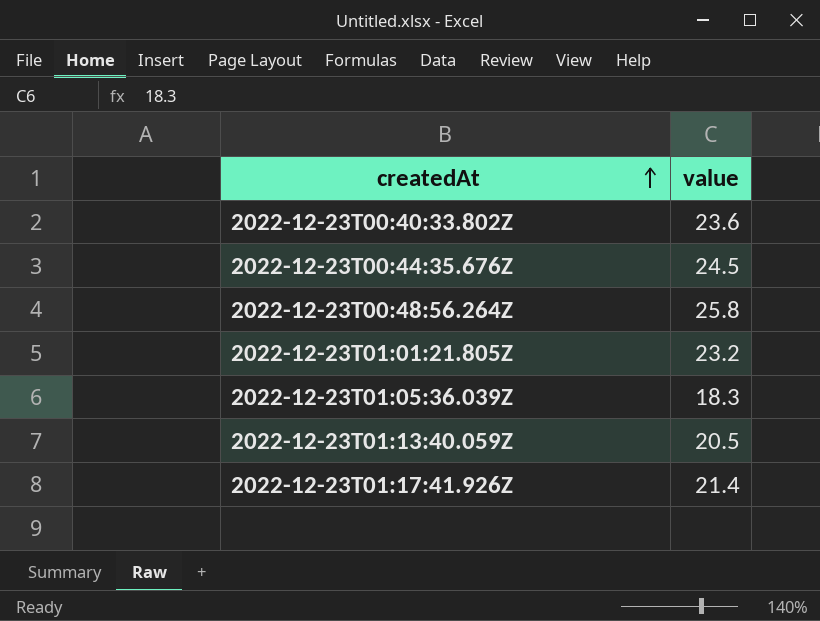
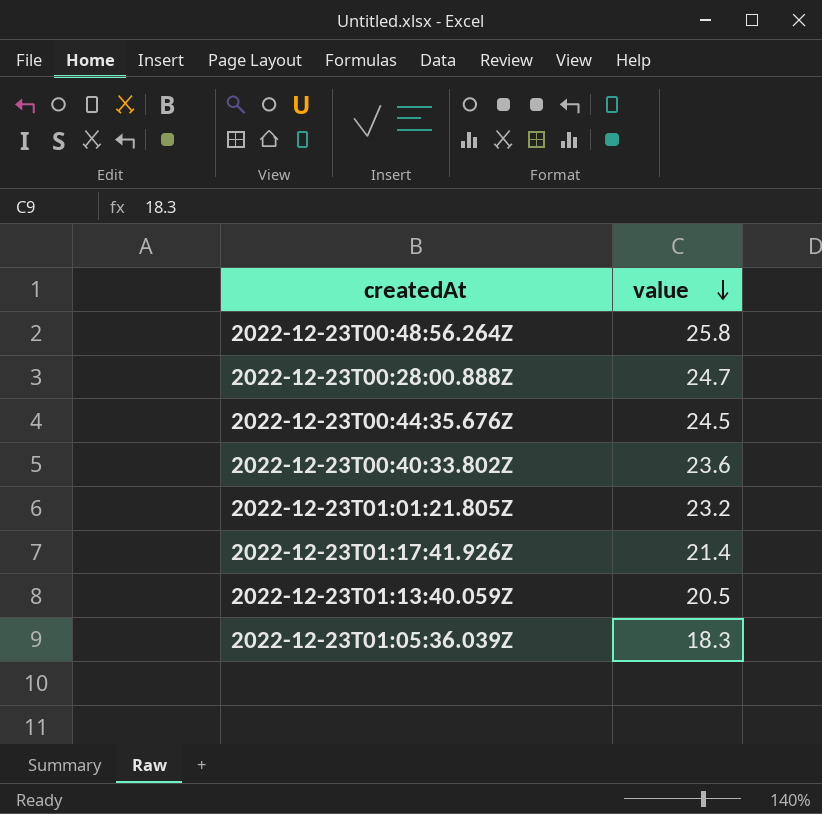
row order: createdAt ascending -> value descending
row 2022-12-23T00:28:00.888Z: none -> 24.7

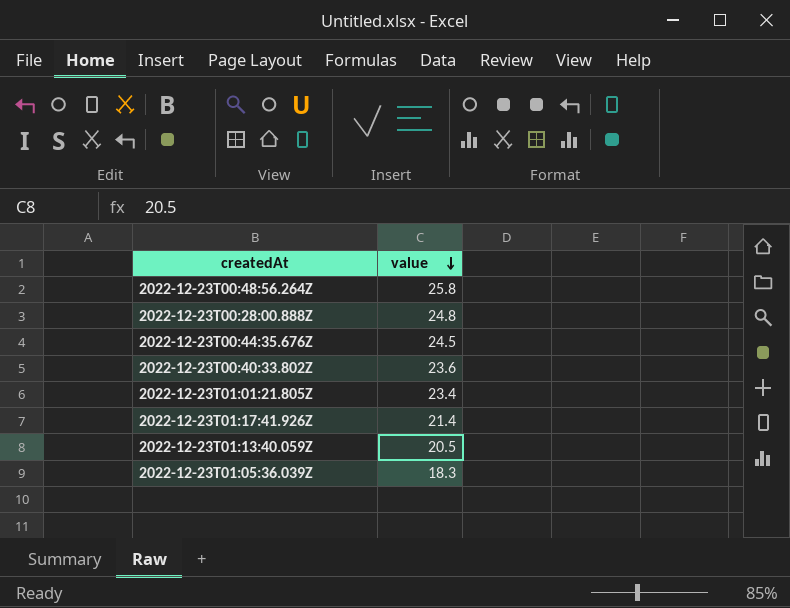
2022-12-23T00:28:00.888Z | value: 24.7 -> 24.8
2022-12-23T01:01:21.805Z | value: 23.2 -> 23.4

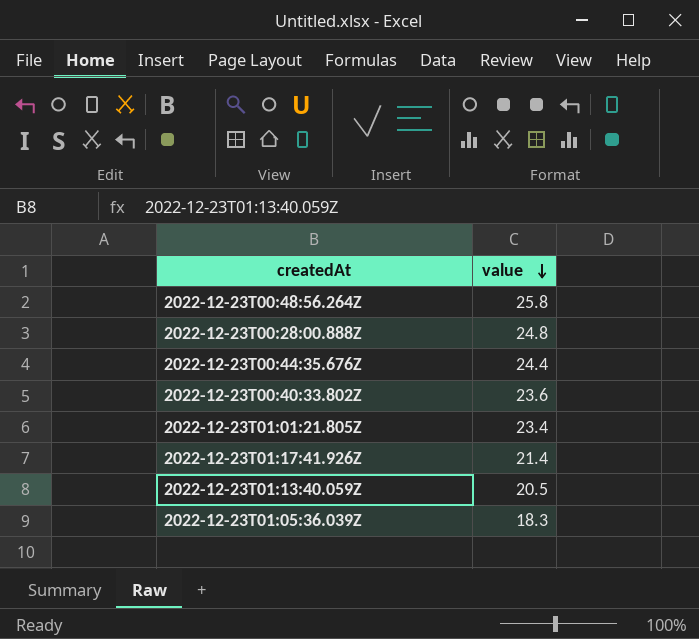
2022-12-23T00:44:35.676Z | value: 24.5 -> 24.4

